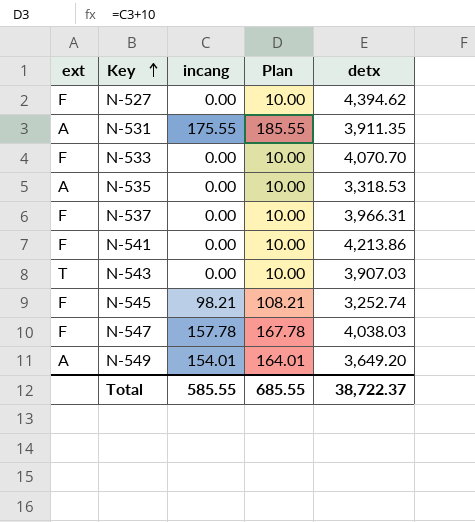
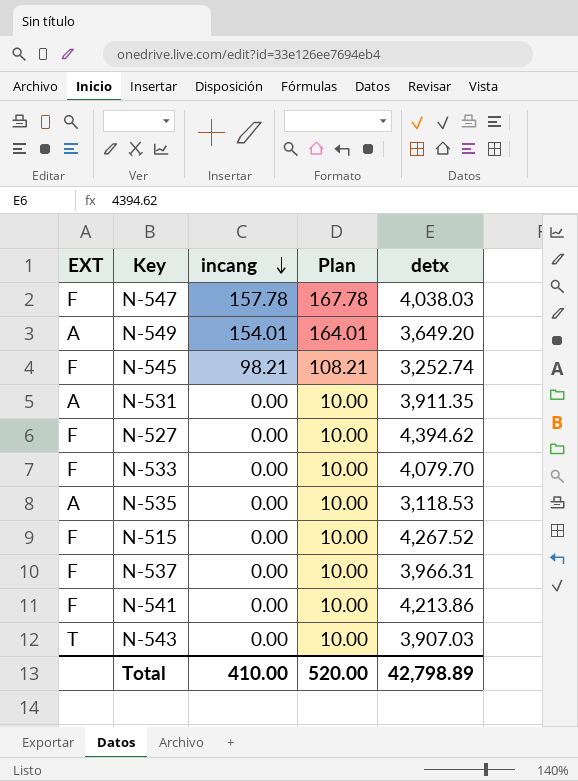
row order: Key ascending -> incang descending
column name: ext -> EXT
N-531 | incang: 175.55 -> 0.00
N-531 | Plan: 185.55 -> 10.00
N-533 | detx: 4,070.70 -> 4,079.70
N-535 | detx: 3,318.53 -> 3,118.53
row N-515: none -> F | 0.00 | 10.00 | 4,267.52
Total | incang: 585.55 -> 410.00
Total | Plan: 685.55 -> 520.00
Total | detx: 38,722.37 -> 42,798.89

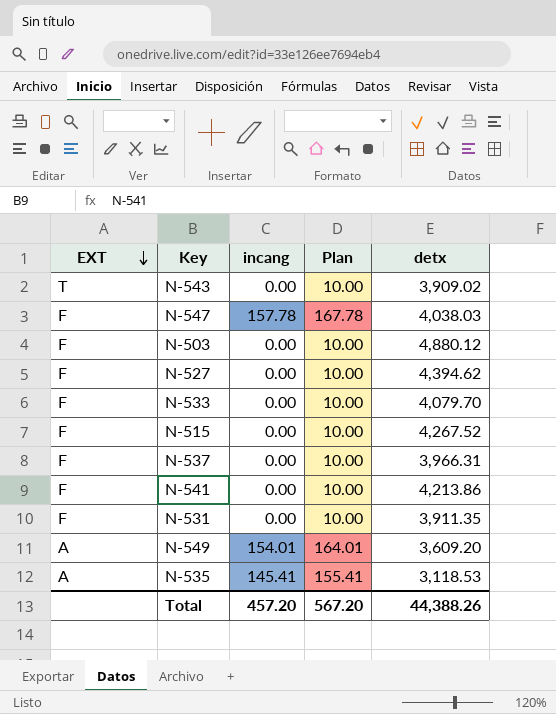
row order: incang descending -> EXT descending
row N-545: F | 98.21 | 108.21 | 3,252.74 -> none
N-543 | detx: 3,907.03 -> 3,909.02
row N-503: none -> F | 0.00 | 10.00 | 4,880.12
N-531 | EXT: A -> F
N-549 | detx: 3,649.20 -> 3,609.20
N-535 | incang: 0.00 -> 145.41
N-535 | Plan: 10.00 -> 155.41
Total | incang: 410.00 -> 457.20
Total | Plan: 520.00 -> 567.20
Total | detx: 42,798.89 -> 44,388.26

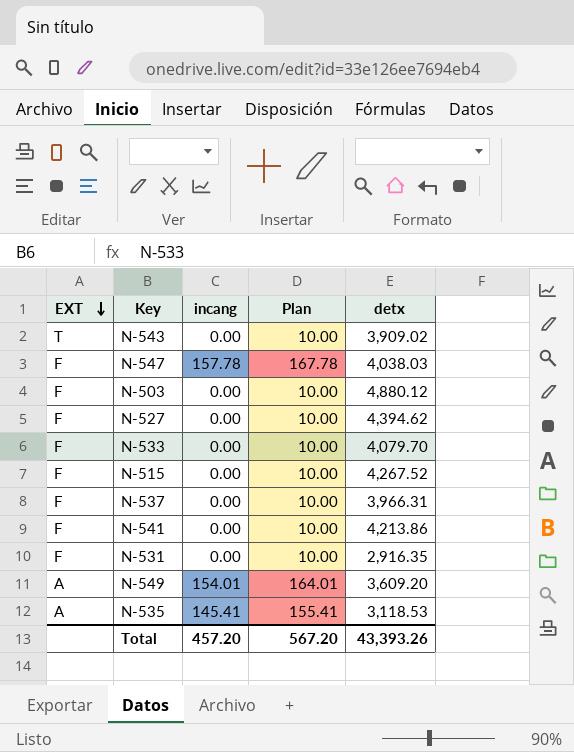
N-531 | detx: 3,911.35 -> 2,916.35
Total | detx: 44,388.26 -> 43,393.26

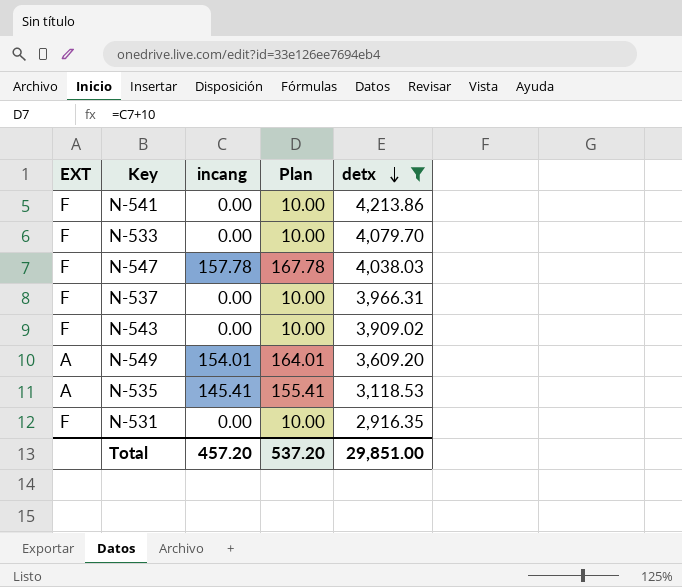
filter: none -> detx <= 4,213.86
row order: EXT descending -> detx descending
N-543 | EXT: T -> F
Total | Plan: 567.20 -> 537.20
Total | detx: 43,393.26 -> 29,851.00

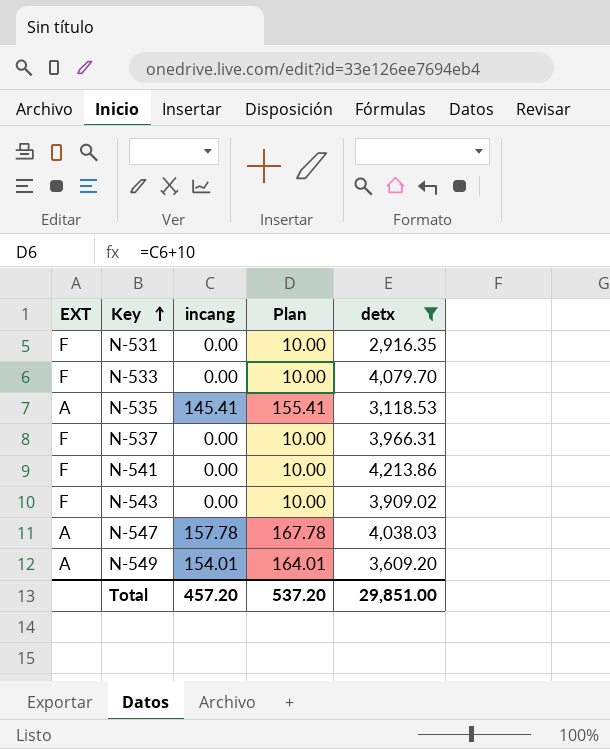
row order: detx descending -> Key ascending
N-547 | EXT: F -> A

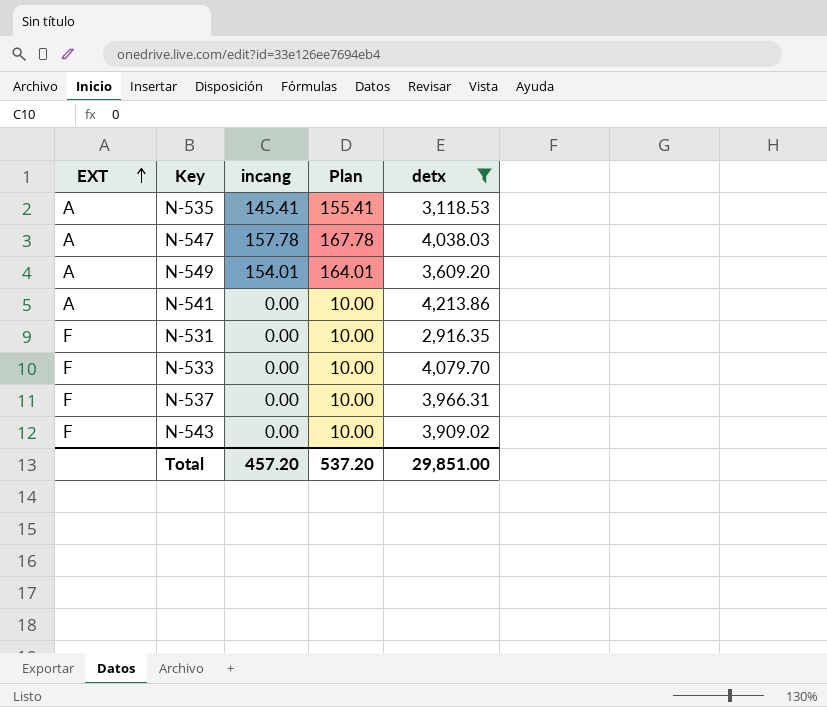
row order: Key ascending -> EXT ascending
N-541 | EXT: F -> A

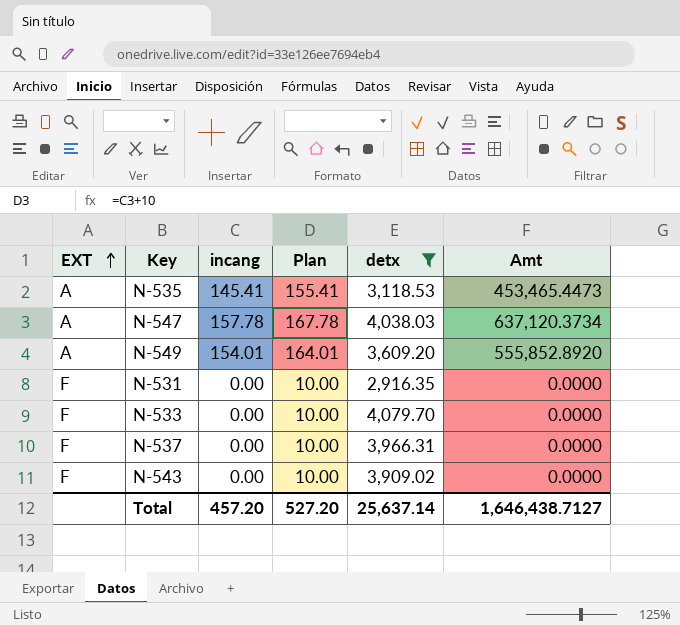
column Amt | formula: none -> [incang] * [detx]
row N-541: A | 0.00 | 10.00 | 4,213.86 -> none
Total | Plan: 537.20 -> 527.20
Total | detx: 29,851.00 -> 25,637.14

